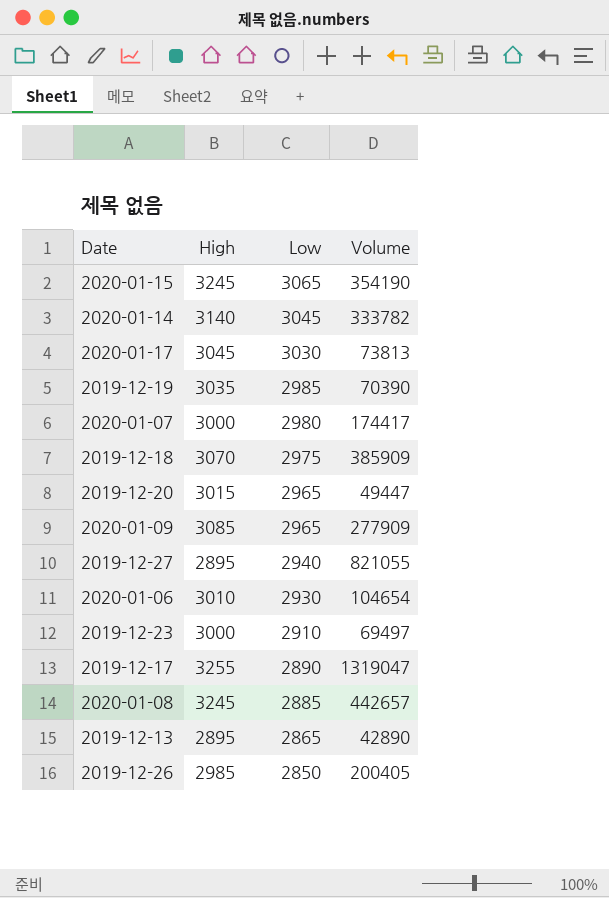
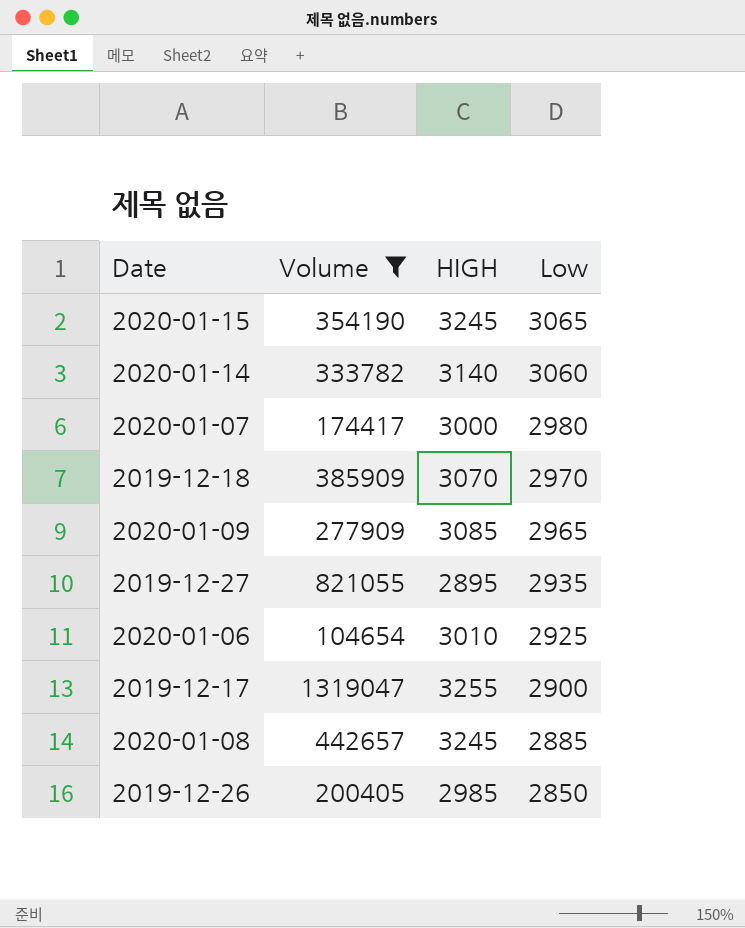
filter: none -> Volume >= 104654
column Volume | position: 4 -> 2
column name: High -> HIGH
2020-01-14 | Low: 3045 -> 3060
2019-12-18 | Low: 2975 -> 2970
2019-12-27 | Low: 2940 -> 2935
2020-01-06 | Low: 2930 -> 2925
2019-12-17 | Low: 2890 -> 2900

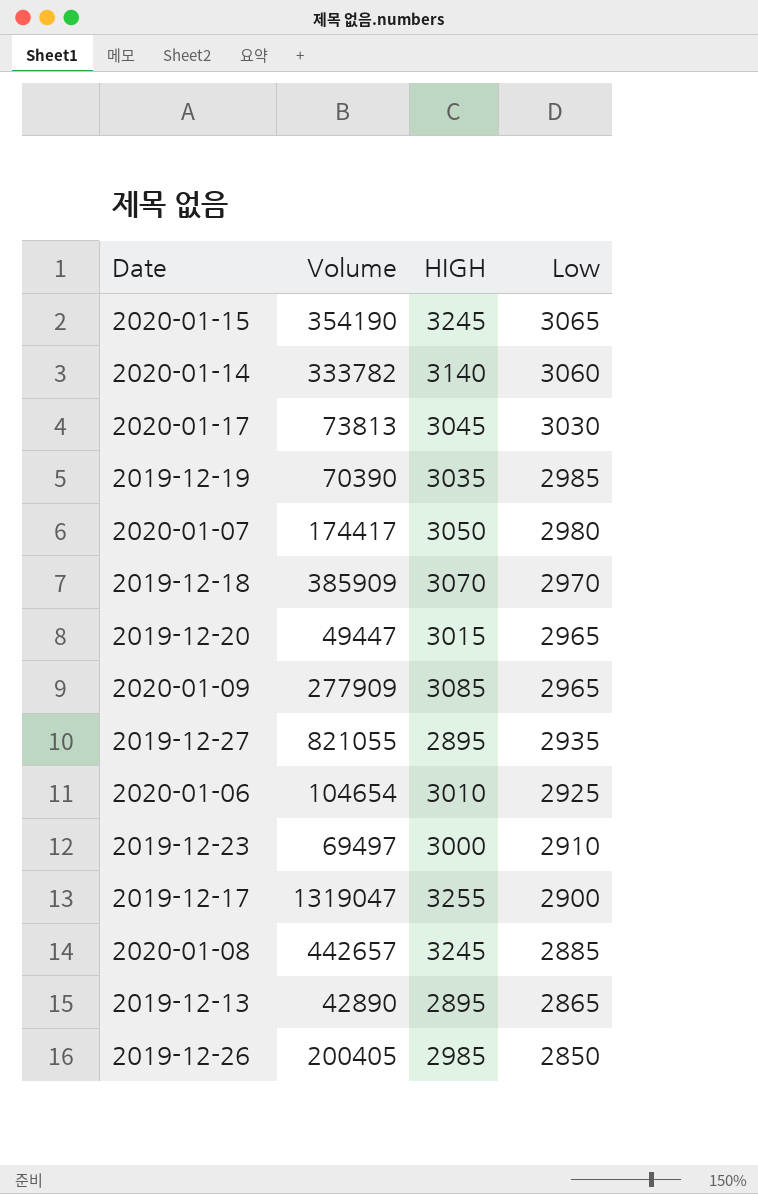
filter: Volume >= 104654 -> none
2020-01-07 | HIGH: 3000 -> 3050

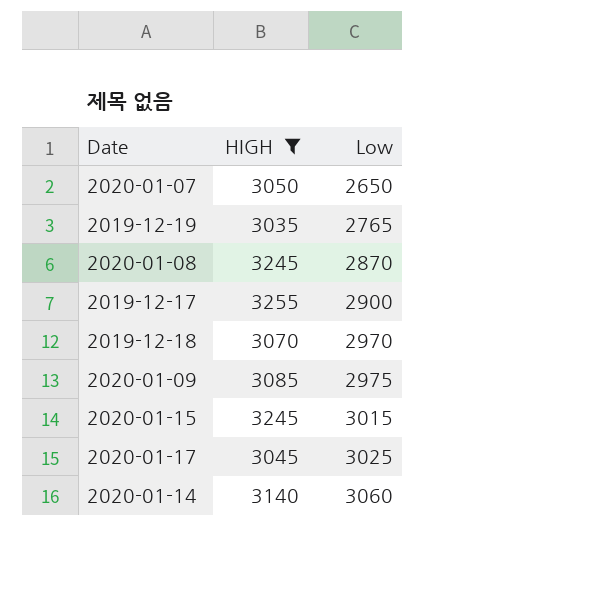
filter: none -> HIGH >= 3035
row order: Low descending -> Low ascending
column Volume | position: 2 -> none
2020-01-07 | Low: 2980 -> 2650
2019-12-19 | Low: 2985 -> 2765
2020-01-08 | Low: 2885 -> 2870
2020-01-09 | Low: 2965 -> 2975
2020-01-15 | Low: 3065 -> 3015
2020-01-17 | Low: 3030 -> 3025

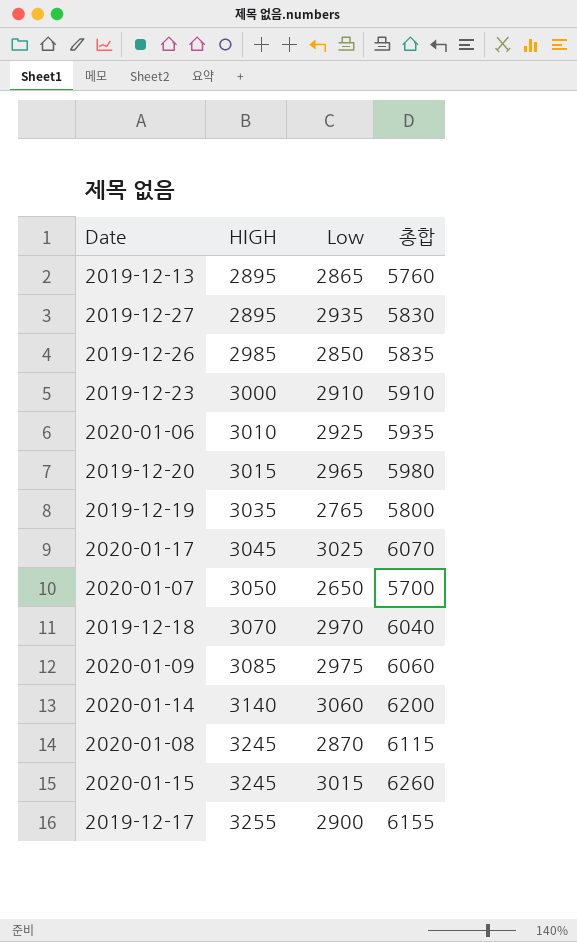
filter: HIGH >= 3035 -> none
row order: Low ascending -> HIGH ascending
column 총합 | formula: none -> [HIGH] + [Low]

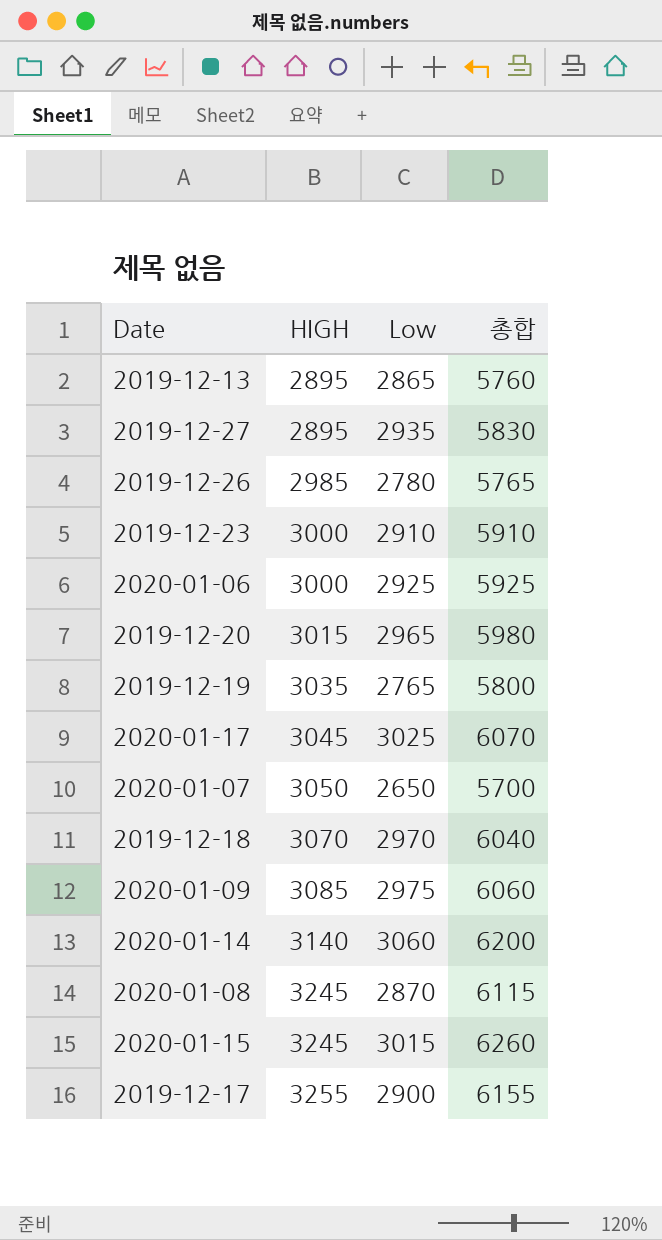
2019-12-26 | Low: 2850 -> 2780
2019-12-26 | 총합: 5835 -> 5765
2020-01-06 | HIGH: 3010 -> 3000
2020-01-06 | 총합: 5935 -> 5925

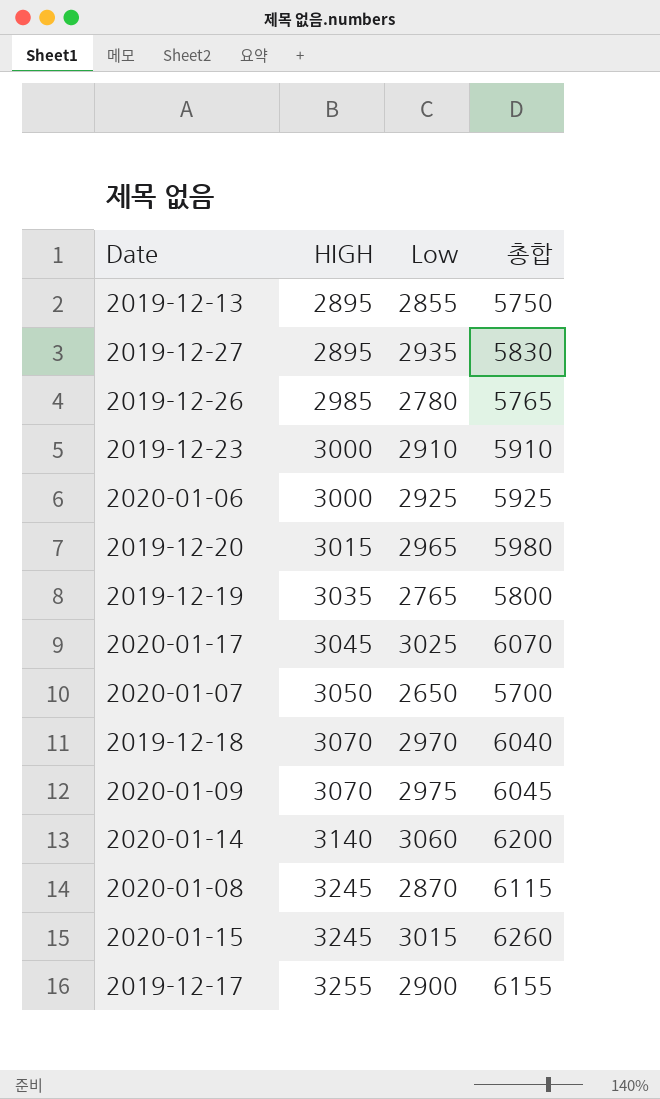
2019-12-13 | Low: 2865 -> 2855
2019-12-13 | 총합: 5760 -> 5750
2020-01-09 | HIGH: 3085 -> 3070
2020-01-09 | 총합: 6060 -> 6045

